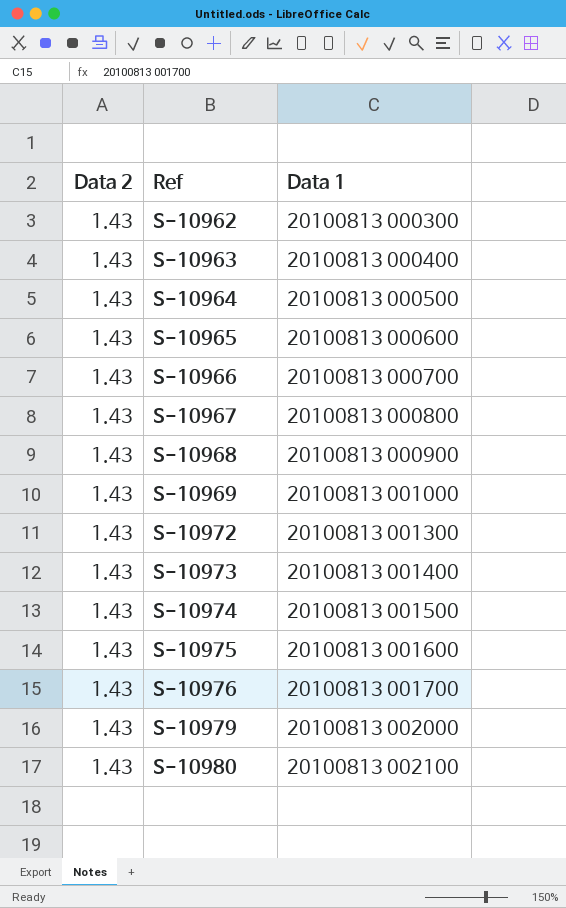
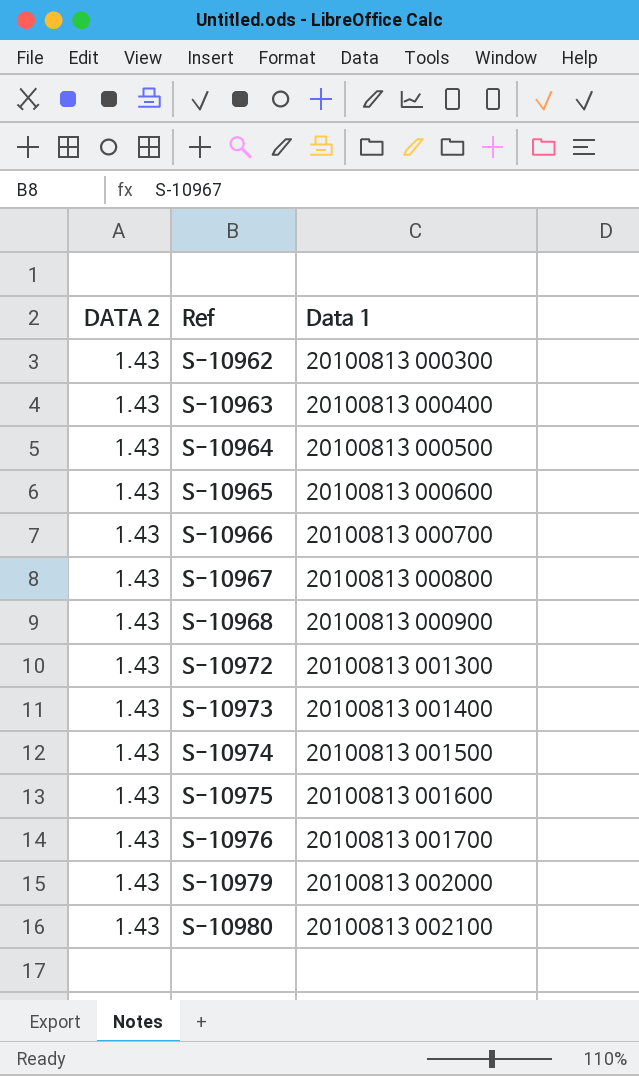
column name: Data 2 -> DATA 2
row S-10969: 1.43 | 20100813 001000 -> none

